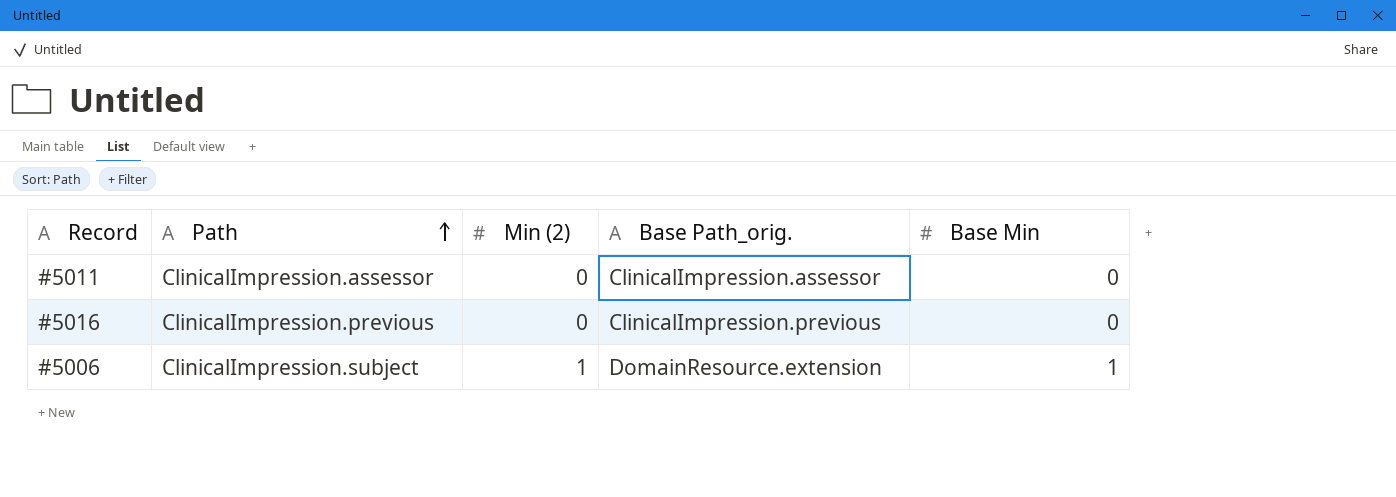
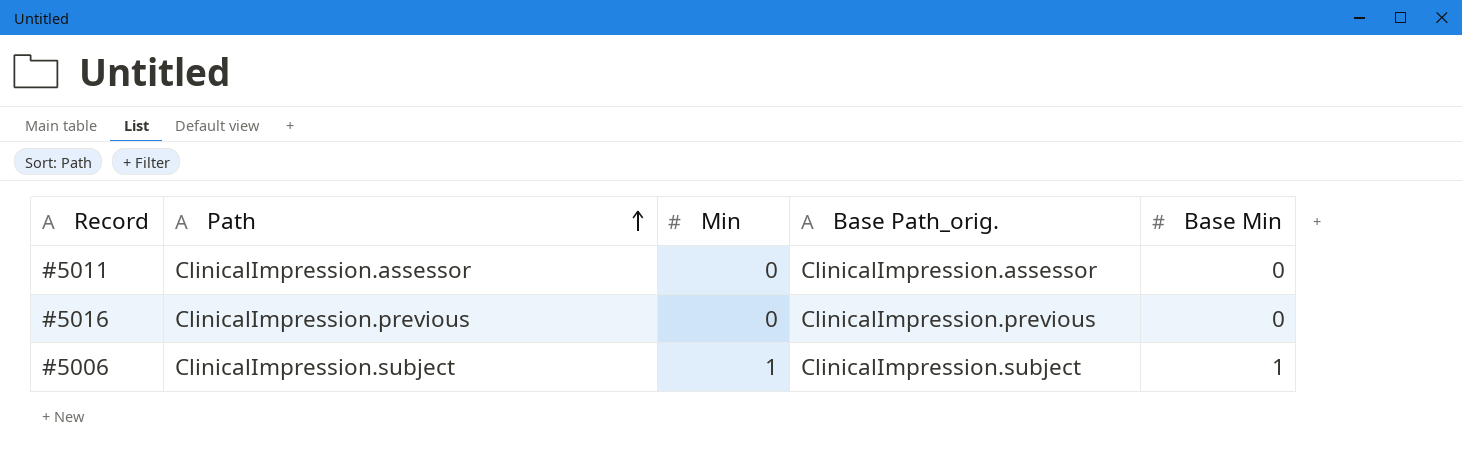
column name: Min (2) -> Min
#5006 | Base Path_orig.: DomainResource.extension -> ClinicalImpression.subject

